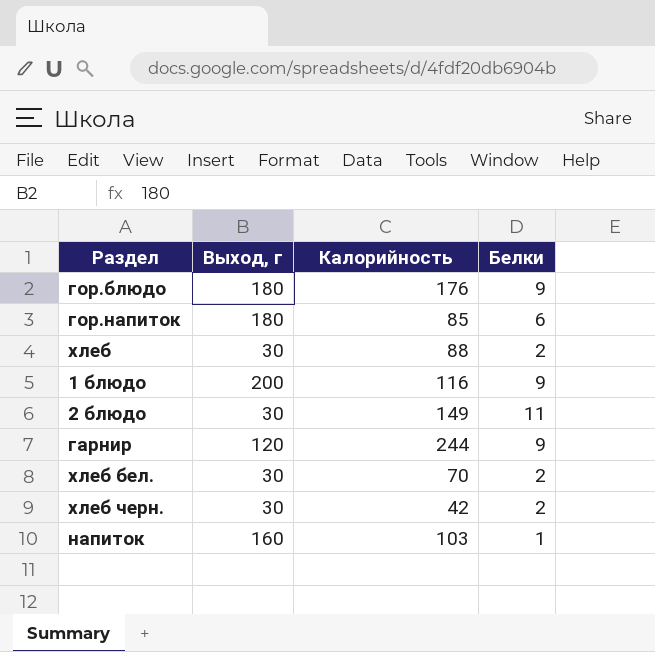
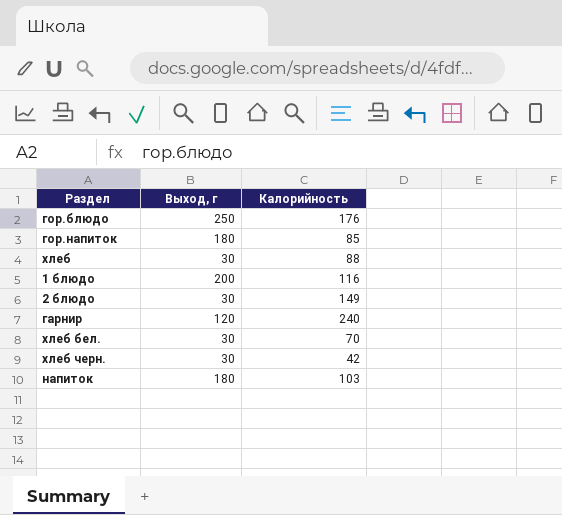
column Белки | position: 4 -> none
гор.блюдо | Выход, г: 180 -> 250
гарнир | Калорийность: 244 -> 240
напиток | Выход, г: 160 -> 180

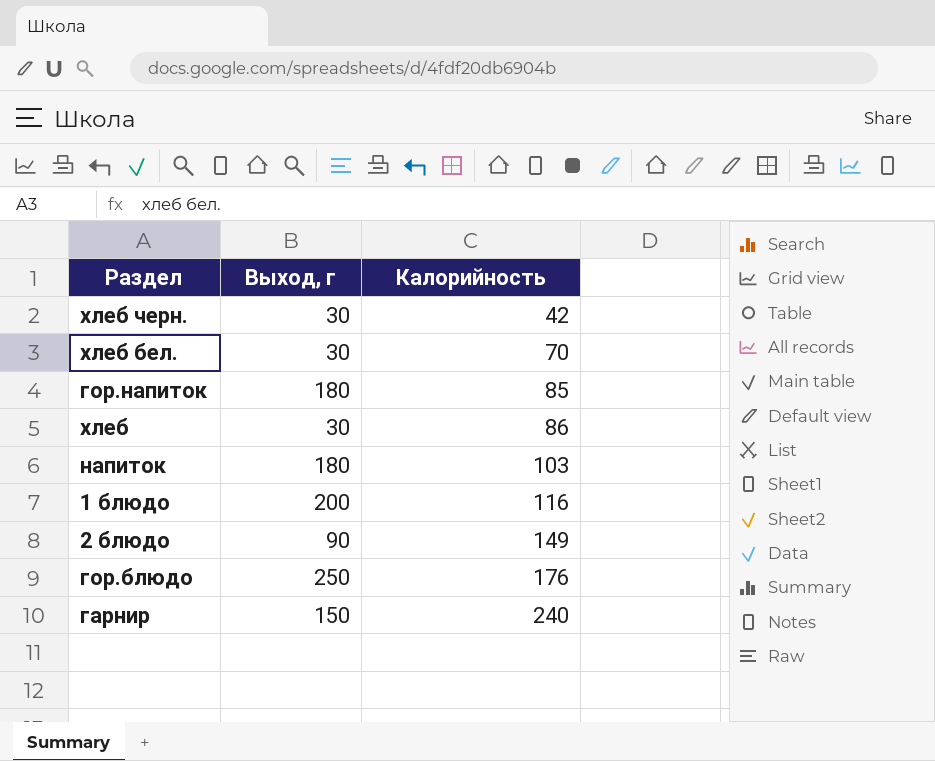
row order: none -> Калорийность ascending
хлеб | Калорийность: 88 -> 86
2 блюдо | Выход, г: 30 -> 90
гарнир | Выход, г: 120 -> 150

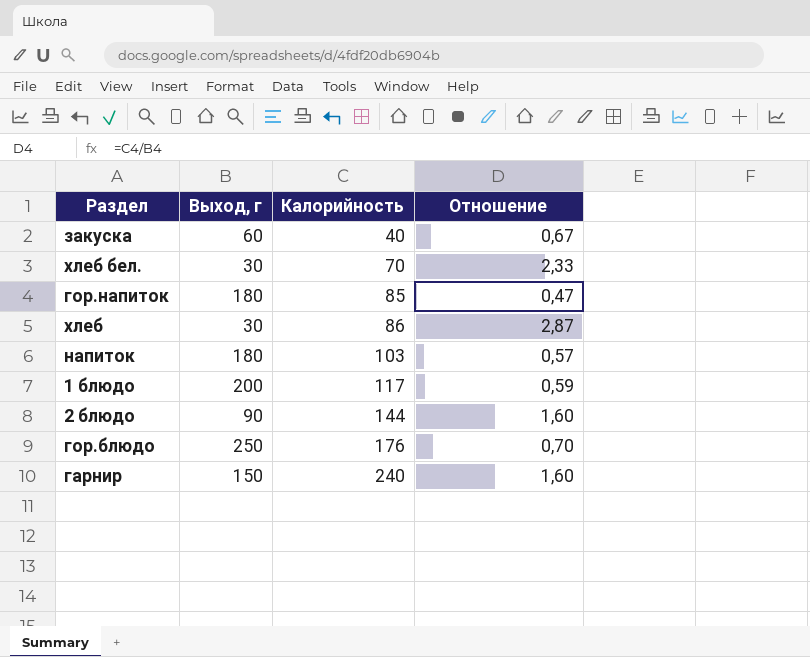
column Отношение | formula: none -> [Калорийность] / [Выход, г]
row хлеб черн.: 30 | 42 -> none
row закуска: none -> 60 | 40 | 0,67
1 блюдо | Калорийность: 116 -> 117
2 блюдо | Калорийность: 149 -> 144

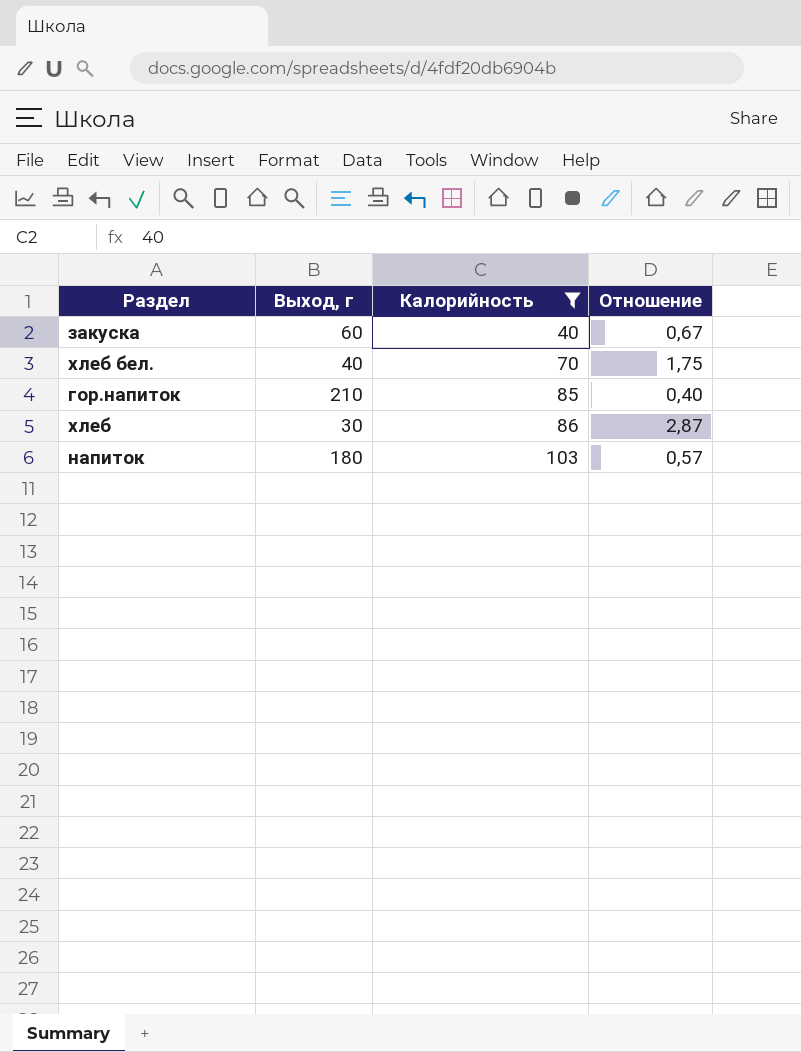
filter: none -> Калорийность <= 103
хлеб бел. | Выход, г: 30 -> 40
хлеб бел. | Отношение: 2,33 -> 1,75
гор.напиток | Выход, г: 180 -> 210
гор.напиток | Отношение: 0,47 -> 0,40

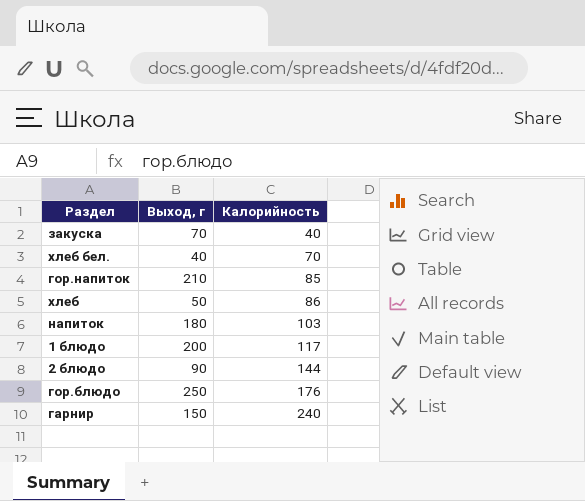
filter: Калорийность <= 103 -> none
column Отношение | formula: [Калорийность] / [Выход, г] -> none
закуска | Выход, г: 60 -> 70
хлеб | Выход, г: 30 -> 50

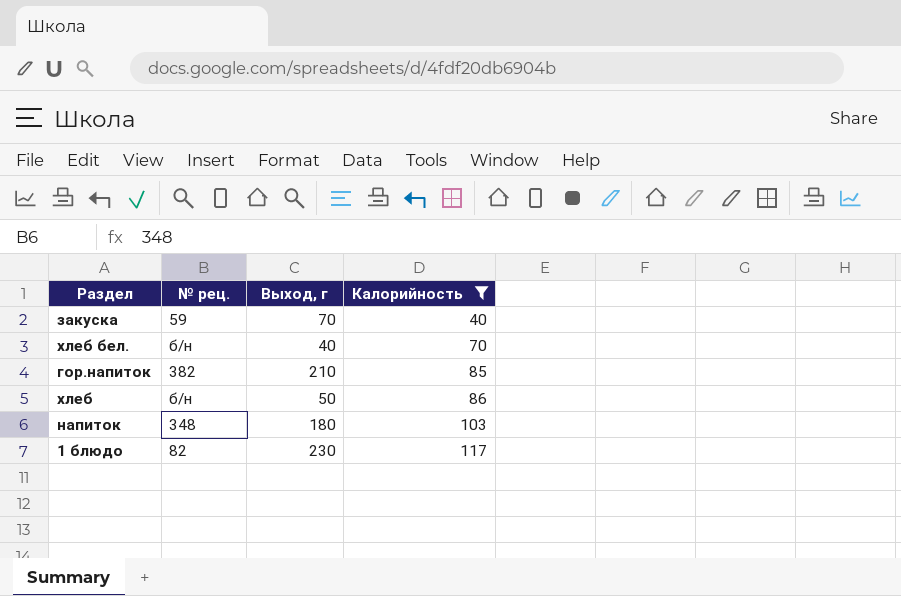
filter: none -> Калорийность <= 117
column № рец. | position: none -> 2
1 блюдо | Выход, г: 200 -> 230

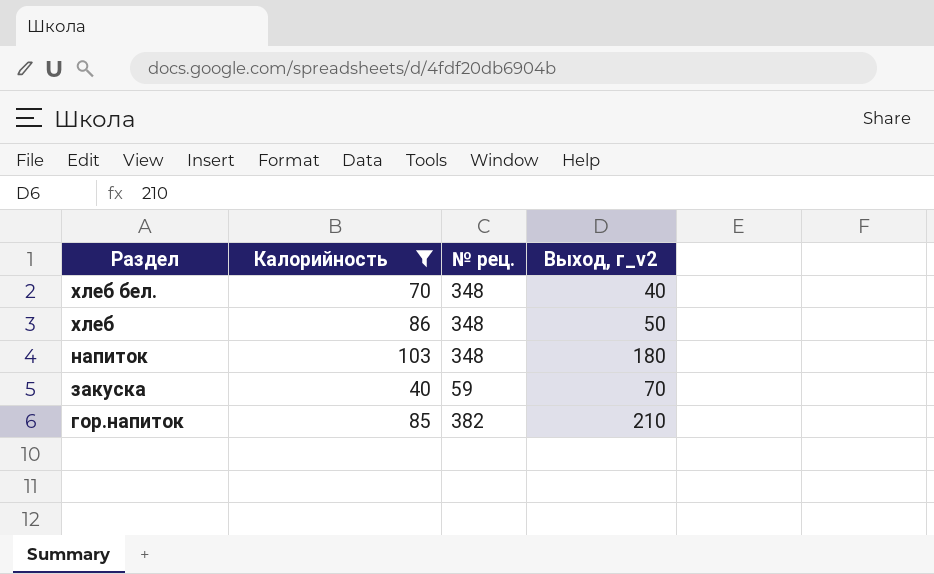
row order: Калорийность ascending -> Раздел descending
column Калорийность | position: 4 -> 2
column name: Выход, г -> Выход, г_v2
row 1 блюдо: 82 | 230 | 117 -> none
хлеб бел. | № рец.: б/н -> 348
хлеб | № рец.: б/н -> 348

